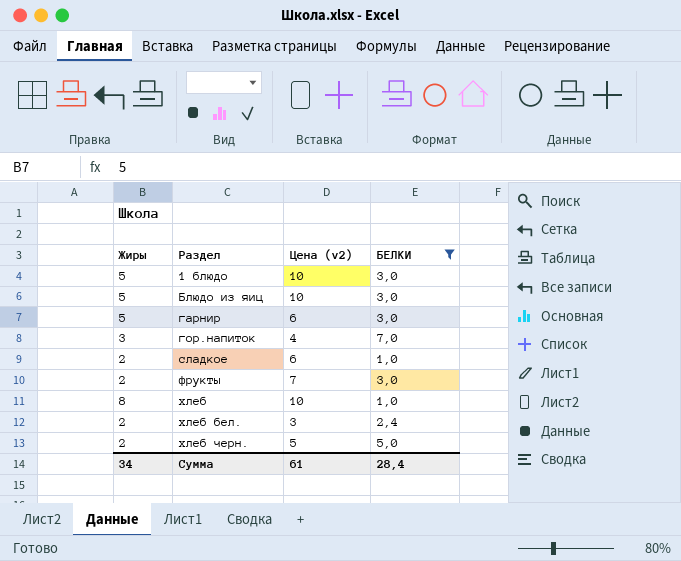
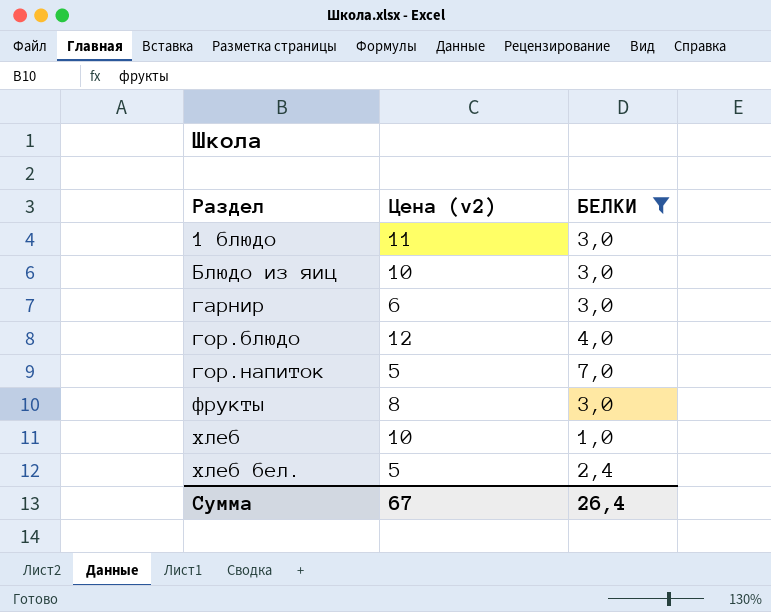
column Жиры | position: 1 -> none
row сладкое: 2 | 6 | 1,0 -> none
row хлеб черн.: 2 | 5 | 5,0 -> none
1 блюдо | Цена (v2): 10 -> 11
row гор.блюдо: none -> 12 | 4,0
гор.напиток | Цена (v2): 4 -> 5
фрукты | Цена (v2): 7 -> 8
хлеб бел. | Цена (v2): 3 -> 5
Сумма | Цена (v2): 61 -> 67
Сумма | БЕЛКИ: 28,4 -> 26,4

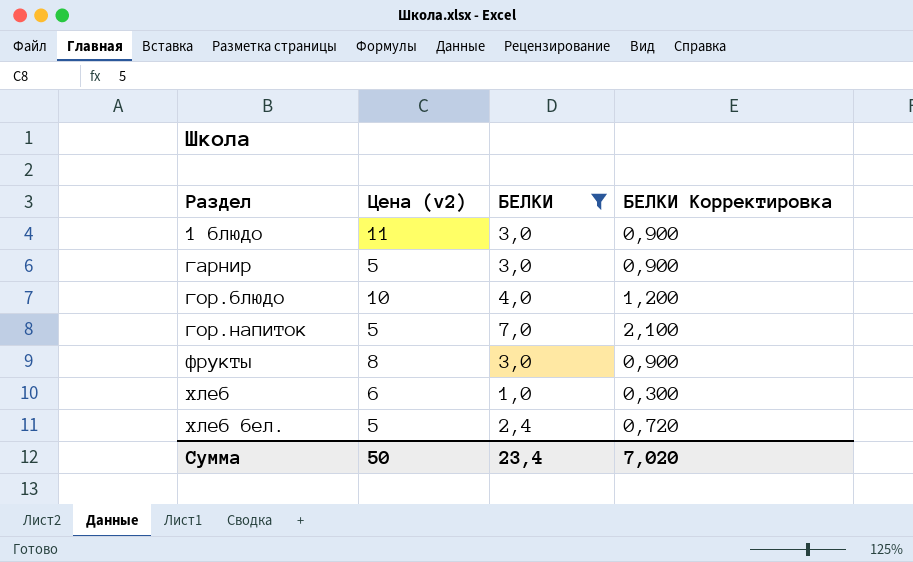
column БЕЛКИ Корректировка | formula: none -> [БЕЛКИ] * 0,3
row Блюдо из яиц: 10 | 3,0 -> none
гарнир | Цена (v2): 6 -> 5
гор.блюдо | Цена (v2): 12 -> 10
хлеб | Цена (v2): 10 -> 6
Сумма | Цена (v2): 67 -> 50
Сумма | БЕЛКИ: 26,4 -> 23,4

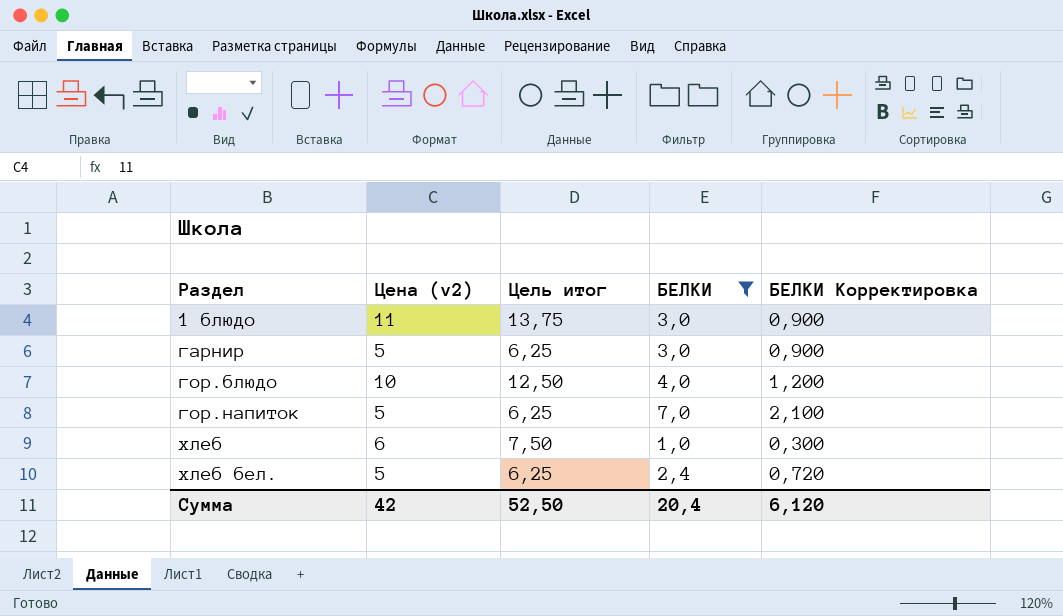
column Цель итог | formula: none -> [Цена (v2)] * 1,25
row фрукты: 8 | 3,0 | 0,900 -> none
Сумма | Цена (v2): 50 -> 42
Сумма | БЕЛКИ: 23,4 -> 20,4
Сумма | БЕЛКИ Корректировка: 7,020 -> 6,120

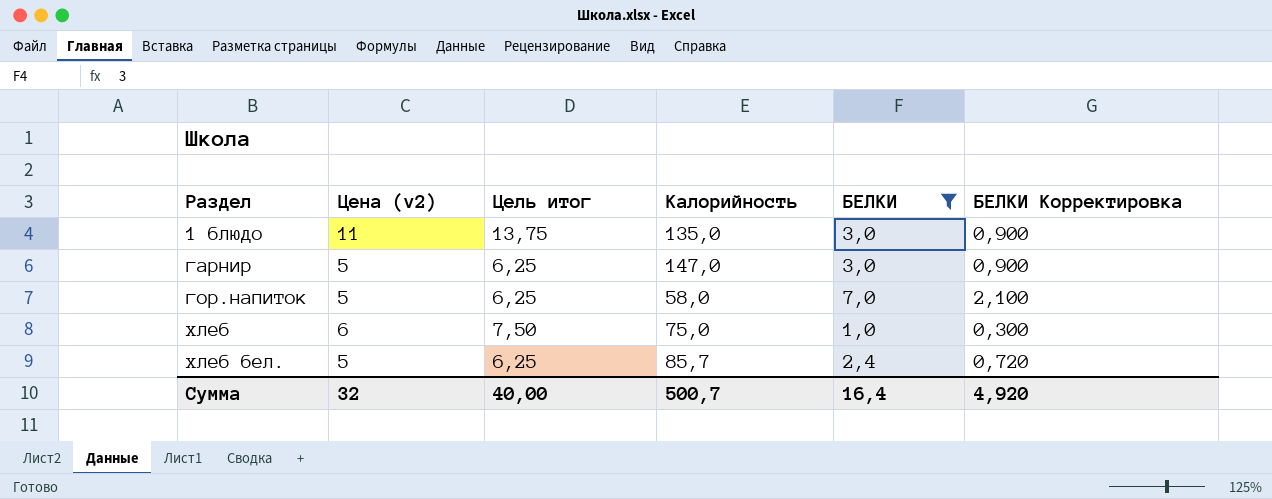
column Калорийность | position: none -> 4
row гор.блюдо: 10 | 12,50 | 4,0 | 1,200 -> none
Сумма | Цена (v2): 42 -> 32
Сумма | Цель итог: 52,50 -> 40,00
Сумма | БЕЛКИ: 20,4 -> 16,4
Сумма | БЕЛКИ Корректировка: 6,120 -> 4,920

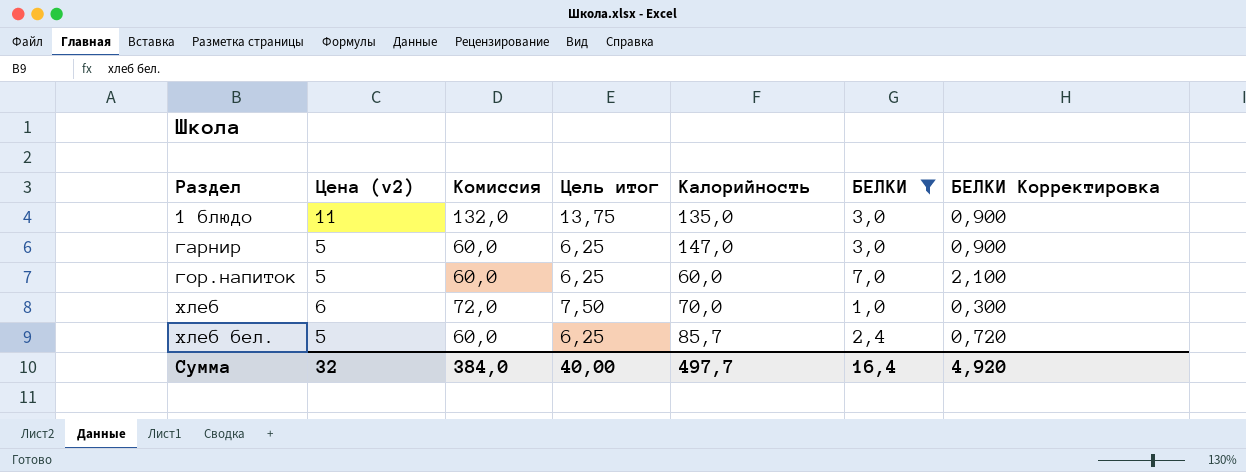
column Комиссия | formula: none -> [Цена (v2)] * 12
гор.напиток | Калорийность: 58,0 -> 60,0
хлеб | Калорийность: 75,0 -> 70,0
Сумма | Калорийность: 500,7 -> 497,7

